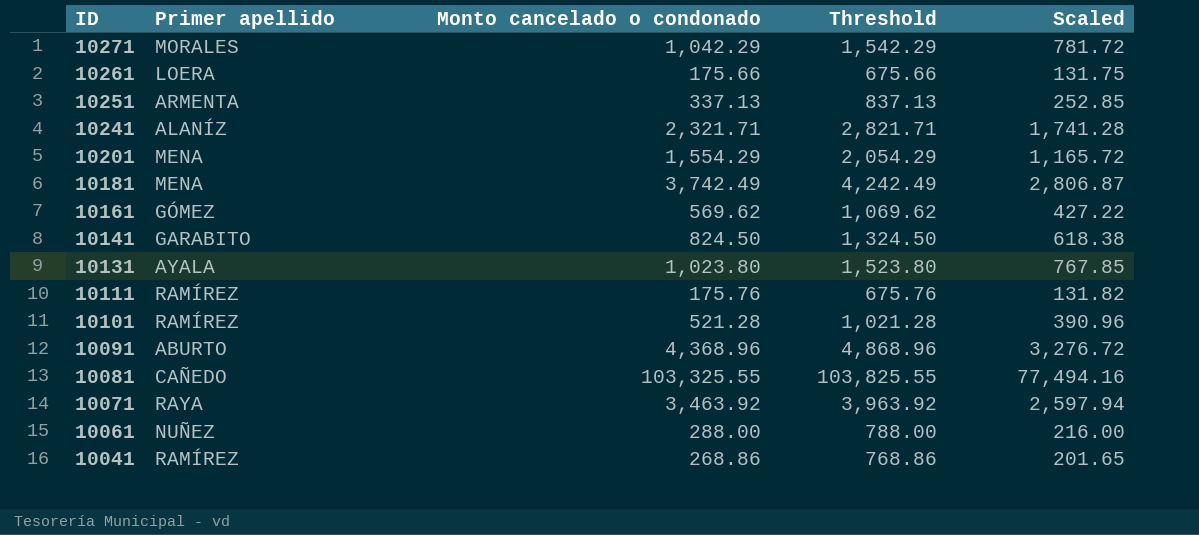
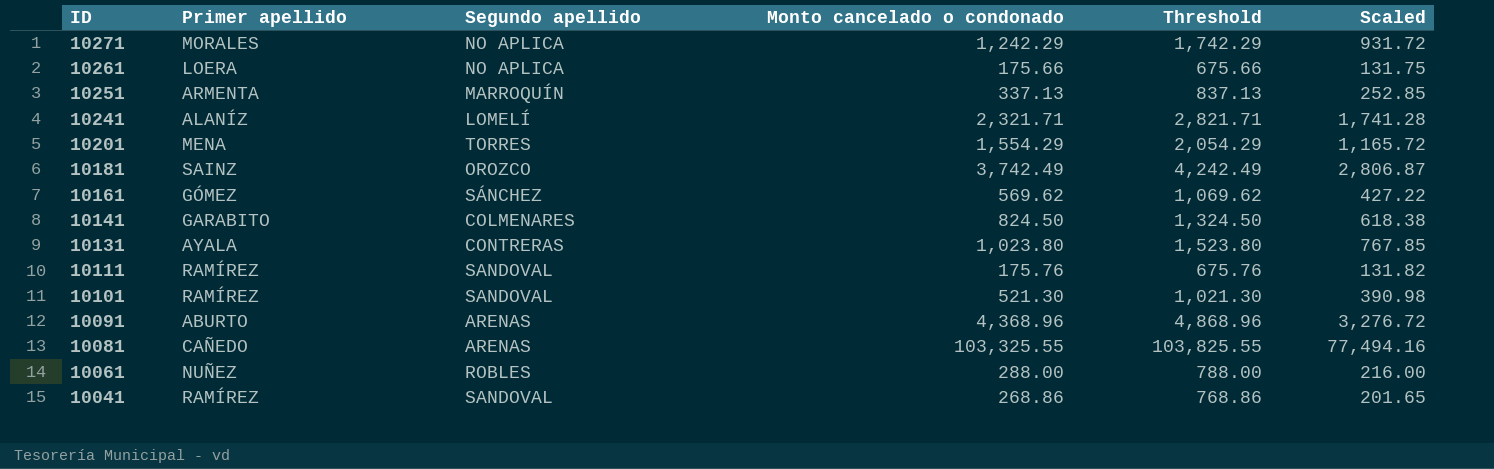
column Segundo apellido | position: none -> 3
row 10071: RAYA | 3,463.92 | 3,963.92 | 2,597.94 -> none
10271 | Monto cancelado o condonado: 1,042.29 -> 1,242.29
10271 | Threshold: 1,542.29 -> 1,742.29
10271 | Scaled: 781.72 -> 931.72
10181 | Primer apellido: MENA -> SAINZ
10101 | Monto cancelado o condonado: 521.28 -> 521.30
10101 | Threshold: 1,021.28 -> 1,021.30
10101 | Scaled: 390.96 -> 390.98

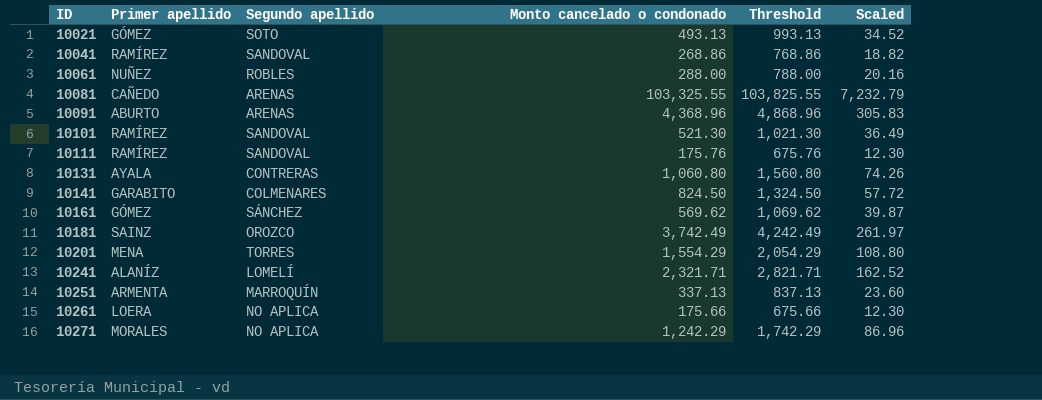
row order: ID descending -> ID ascending
column Scaled | formula: [Monto cancelado o condonado] * 0.75 -> [Monto cancelado o condonado] * 0.07
row 10021: none -> GÓMEZ | SOTO | 493.13 | 993.13 | 34.52
10131 | Monto cancelado o condonado: 1,023.80 -> 1,060.80
10131 | Threshold: 1,523.80 -> 1,560.80

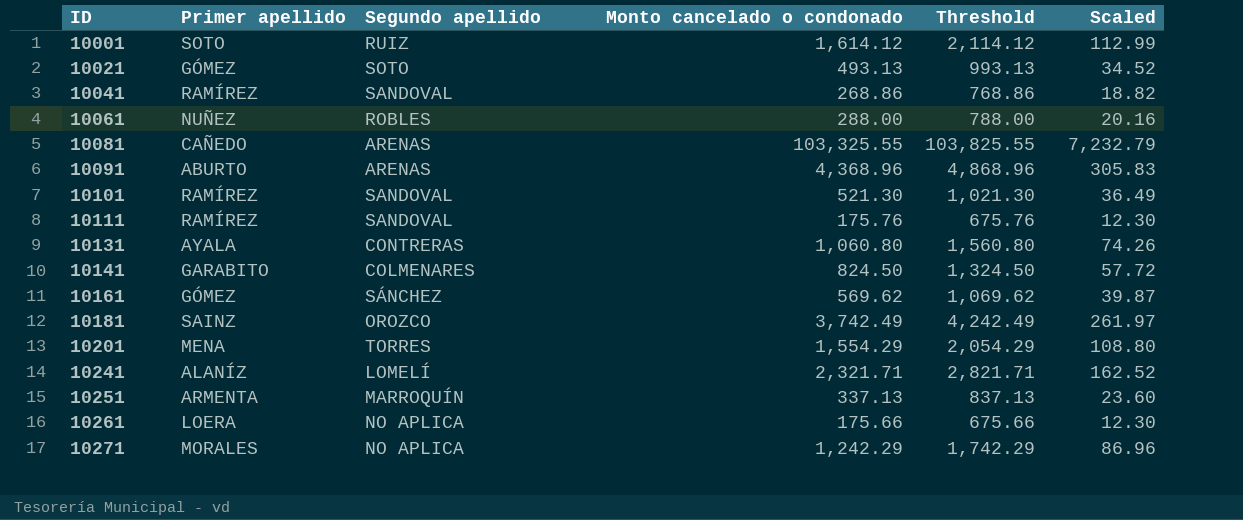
row 10001: none -> SOTO | RUIZ | 1,614.12 | 2,114.12 | 112.99

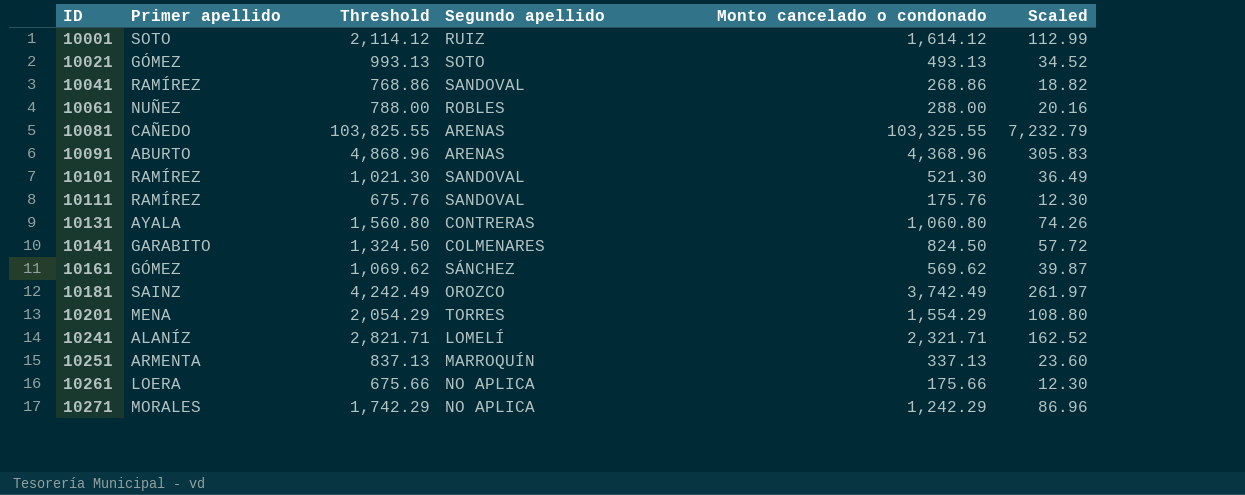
column Threshold | position: 5 -> 3

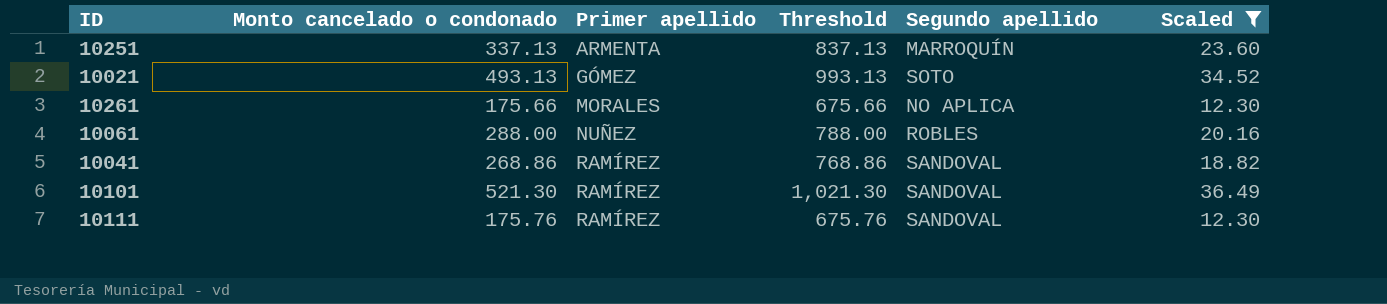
filter: none -> Scaled <= 36.49
row order: ID ascending -> Primer apellido ascending
column Monto cancelado o condonado | position: 5 -> 2
10261 | Primer apellido: LOERA -> MORALES

